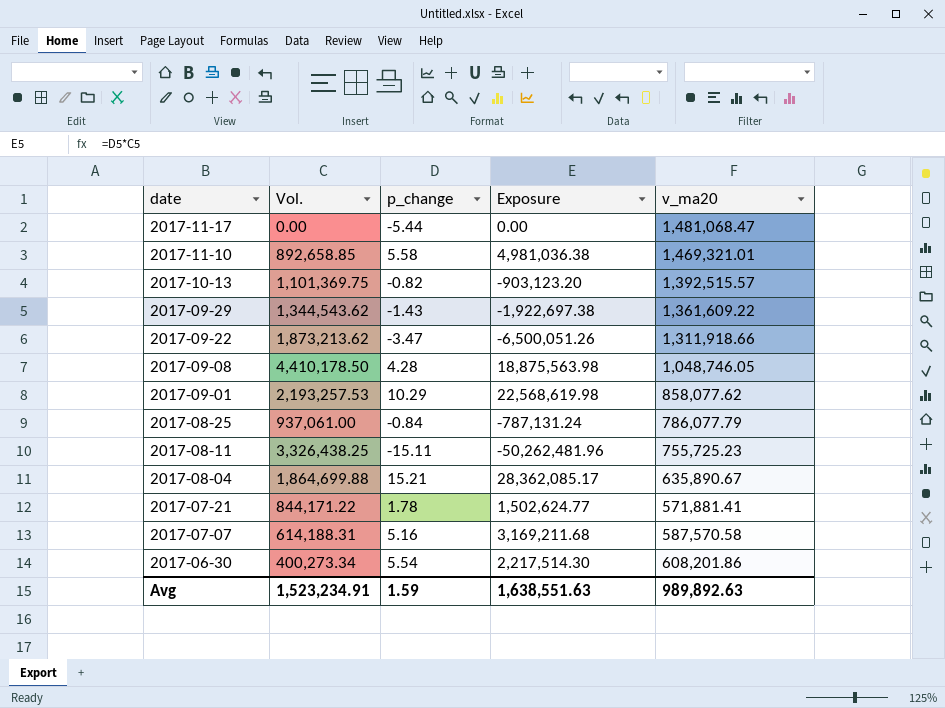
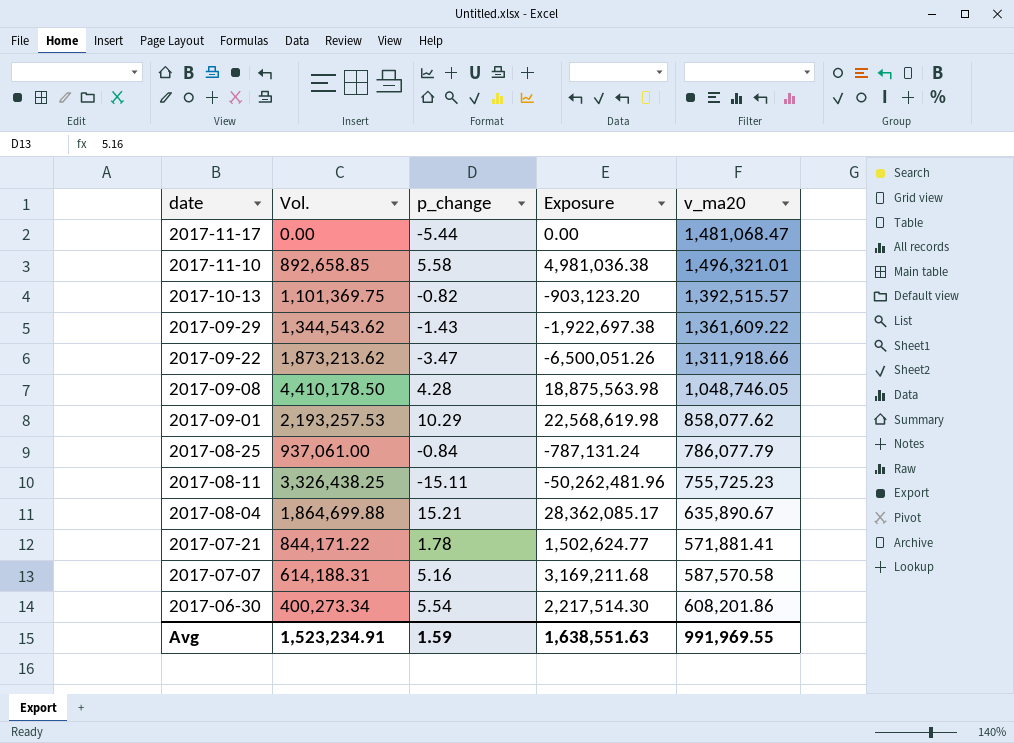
2017-11-10 | v_ma20: 1,469,321.01 -> 1,496,321.01
Avg | v_ma20: 989,892.63 -> 991,969.55

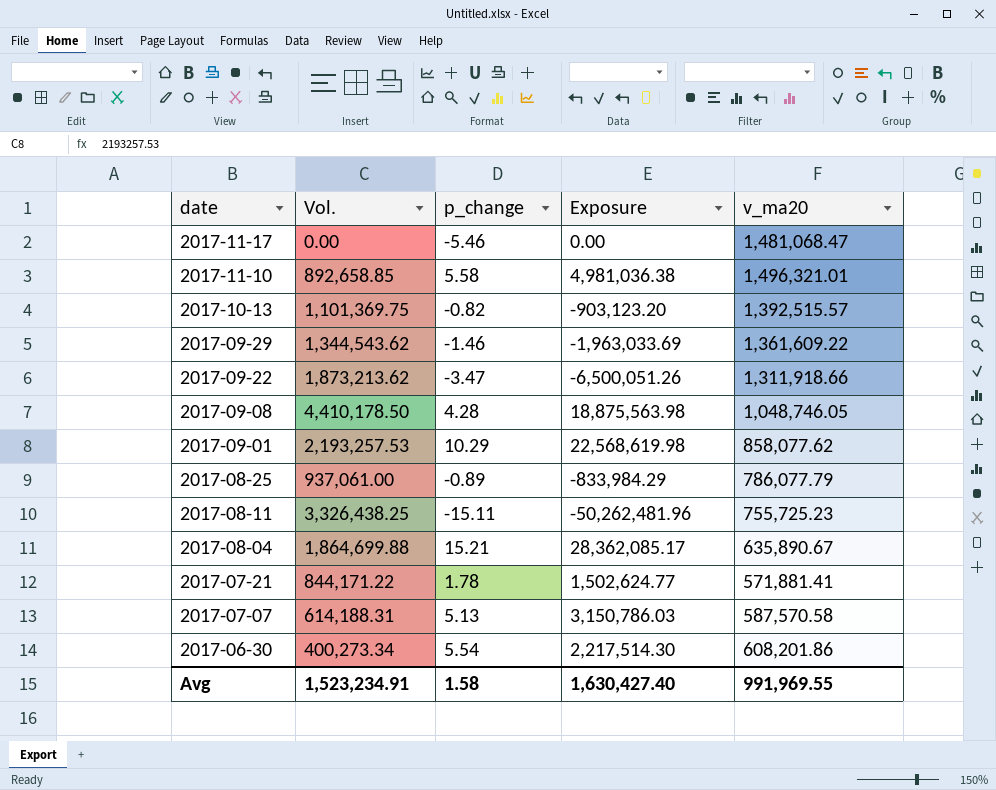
2017-11-17 | p_change: -5.44 -> -5.46
2017-09-29 | p_change: -1.43 -> -1.46
2017-09-29 | Exposure: -1,922,697.38 -> -1,963,033.69
2017-08-25 | p_change: -0.84 -> -0.89
2017-08-25 | Exposure: -787,131.24 -> -833,984.29
2017-07-07 | p_change: 5.16 -> 5.13
2017-07-07 | Exposure: 3,169,211.68 -> 3,150,786.03
Avg | p_change: 1.59 -> 1.58
Avg | Exposure: 1,638,551.63 -> 1,630,427.40

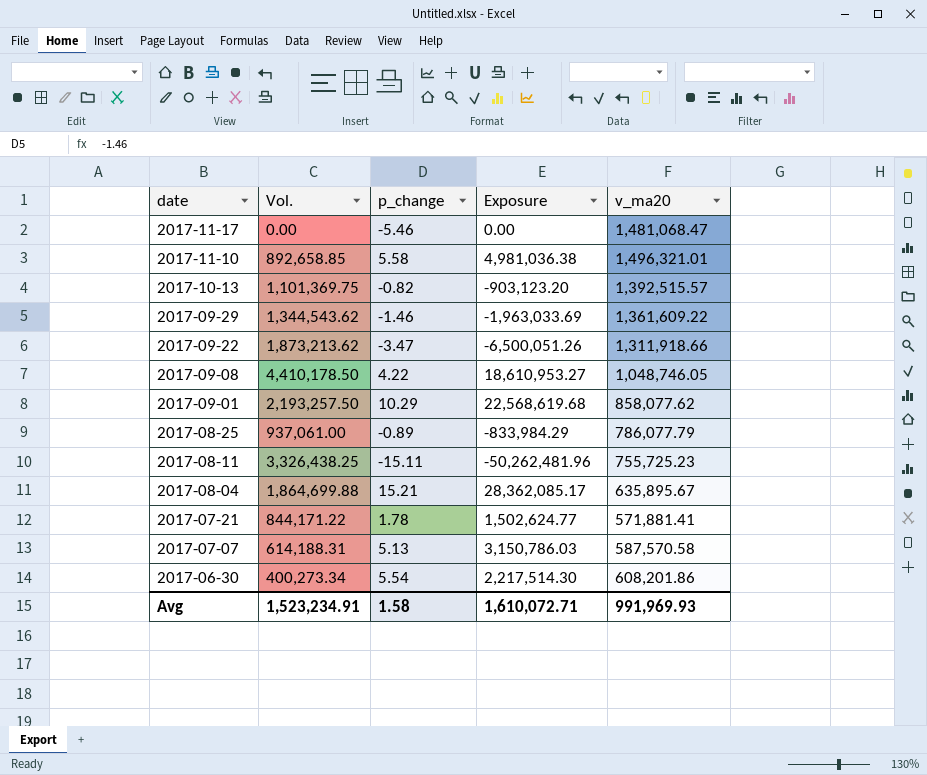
2017-09-08 | p_change: 4.28 -> 4.22
2017-09-08 | Exposure: 18,875,563.98 -> 18,610,953.27
2017-09-01 | Vol.: 2,193,257.53 -> 2,193,257.50
2017-09-01 | Exposure: 22,568,619.98 -> 22,568,619.68
2017-08-04 | v_ma20: 635,890.67 -> 635,895.67
Avg | Exposure: 1,630,427.40 -> 1,610,072.71
Avg | v_ma20: 991,969.55 -> 991,969.93

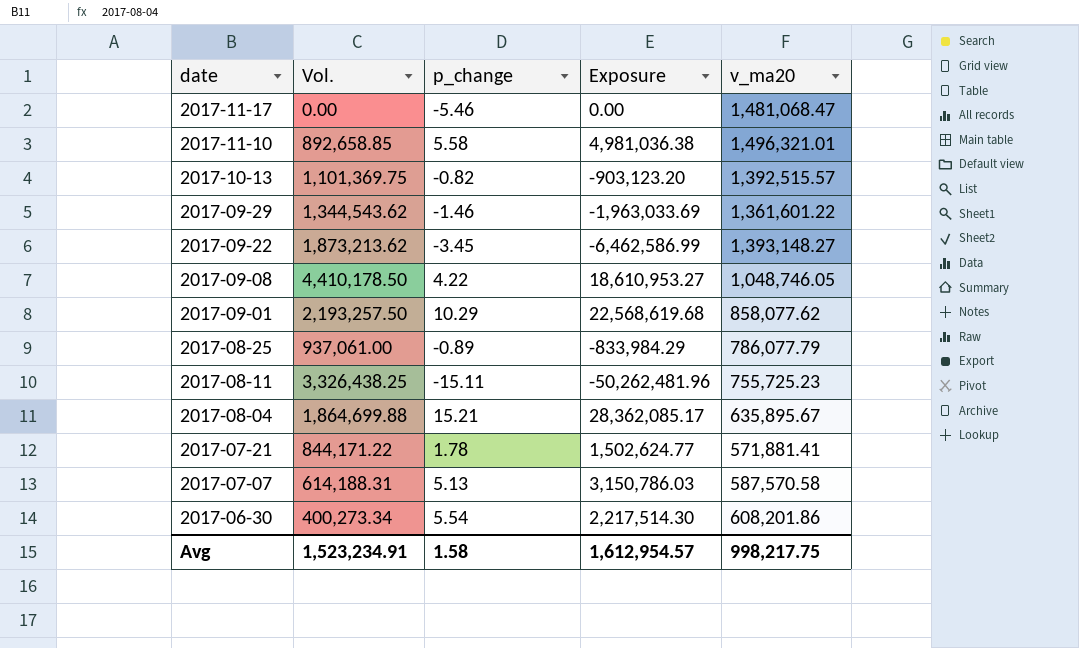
2017-09-29 | v_ma20: 1,361,609.22 -> 1,361,601.22
2017-09-22 | p_change: -3.47 -> -3.45
2017-09-22 | Exposure: -6,500,051.26 -> -6,462,586.99
2017-09-22 | v_ma20: 1,311,918.66 -> 1,393,148.27
Avg | Exposure: 1,610,072.71 -> 1,612,954.57
Avg | v_ma20: 991,969.93 -> 998,217.75

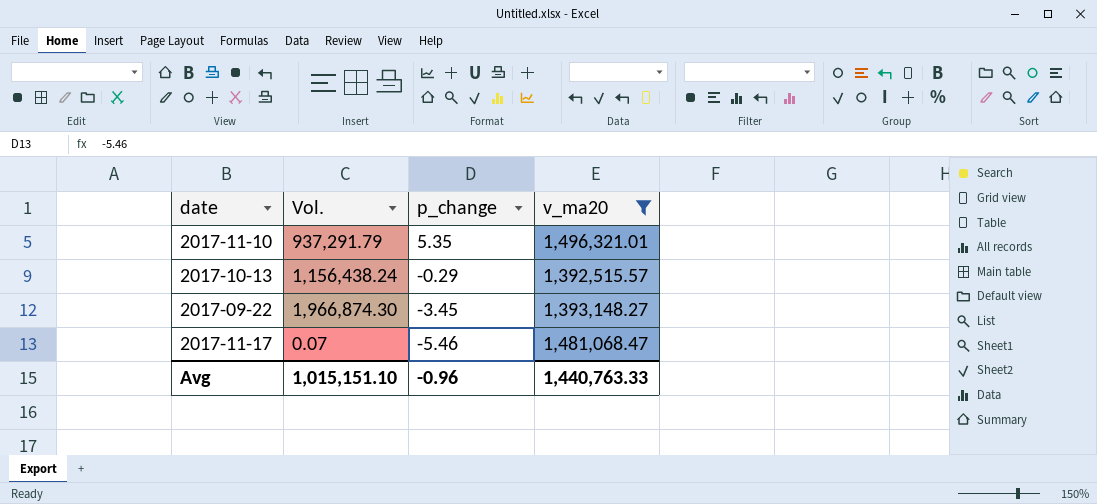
filter: none -> v_ma20 >= 1,392,515.57
row order: date descending -> p_change descending
column Exposure | formula: [Vol.] * [p_change] -> none
2017-11-10 | Vol.: 892,658.85 -> 937,291.79
2017-11-10 | p_change: 5.58 -> 5.35
2017-10-13 | Vol.: 1,101,369.75 -> 1,156,438.24
2017-10-13 | p_change: -0.82 -> -0.29
2017-09-22 | Vol.: 1,873,213.62 -> 1,966,874.30
2017-11-17 | Vol.: 0.00 -> 0.07
Avg | Vol.: 1,523,234.91 -> 1,015,151.10
Avg | p_change: 1.58 -> -0.96
Avg | v_ma20: 998,217.75 -> 1,440,763.33

